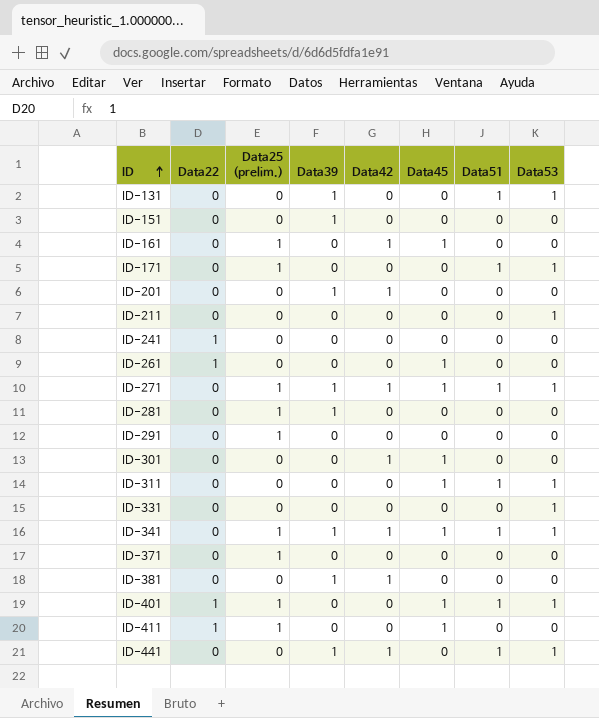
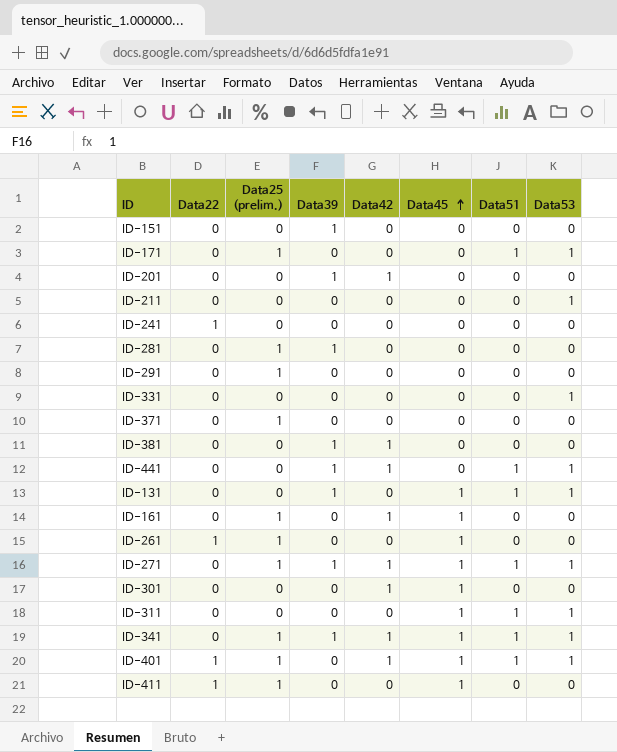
row order: ID ascending -> Data45 ascending
ID-131 | Data45: 0 -> 1
ID-261 | Data25 (prelim.): 0 -> 1
ID-401 | Data42: 0 -> 1

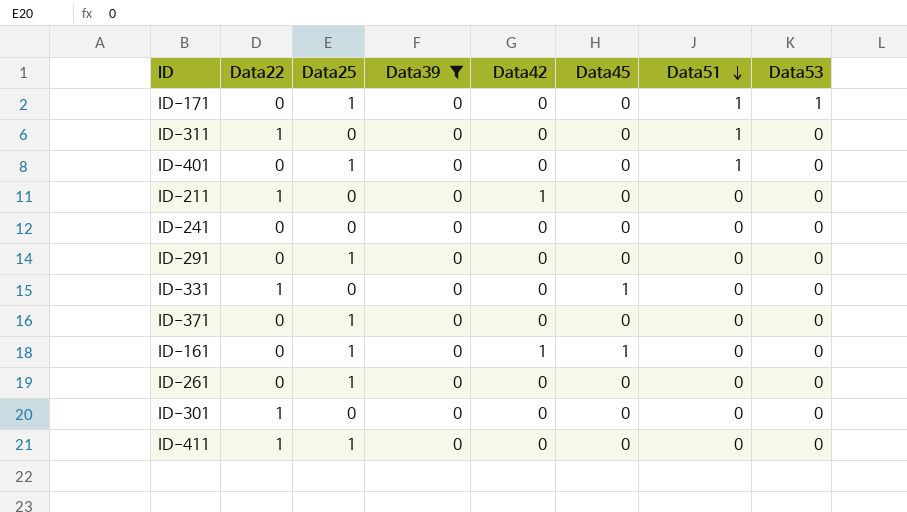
filter: none -> Data39 = 0
row order: Data45 ascending -> Data51 descending
column name: Data25 (prelim.) -> Data25
ID-311 | Data22: 0 -> 1
ID-311 | Data45: 1 -> 0
ID-311 | Data53: 1 -> 0
ID-401 | Data22: 1 -> 0
ID-401 | Data42: 1 -> 0
ID-401 | Data45: 1 -> 0
ID-401 | Data53: 1 -> 0
ID-211 | Data22: 0 -> 1
ID-211 | Data42: 0 -> 1
ID-211 | Data53: 1 -> 0
ID-241 | Data22: 1 -> 0
ID-331 | Data22: 0 -> 1
ID-331 | Data45: 0 -> 1
ID-331 | Data53: 1 -> 0
ID-261 | Data22: 1 -> 0
ID-261 | Data45: 1 -> 0
ID-301 | Data22: 0 -> 1
ID-301 | Data42: 1 -> 0
ID-301 | Data45: 1 -> 0
ID-411 | Data45: 1 -> 0

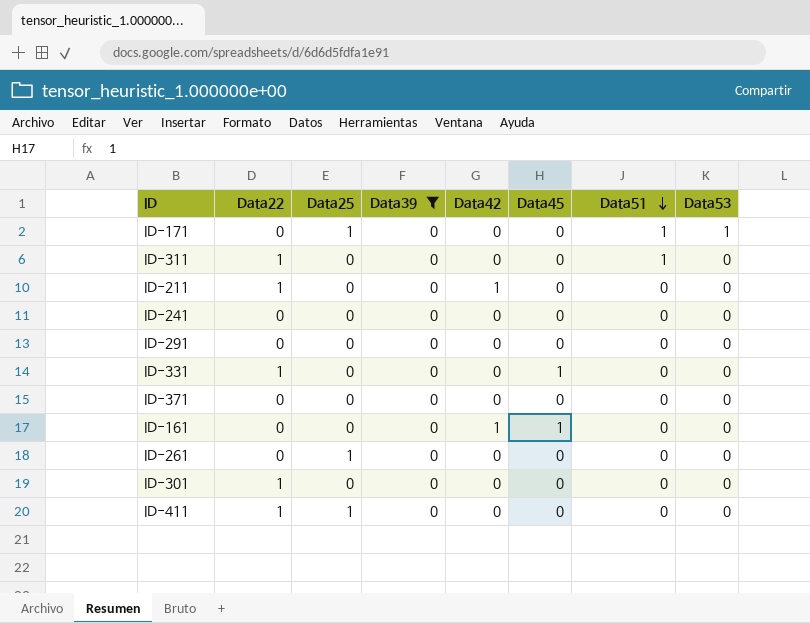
row ID-401: 0 | 1 | 0 | 0 | 0 | 1 | 0 -> none
ID-291 | Data25: 1 -> 0
ID-371 | Data25: 1 -> 0
ID-161 | Data25: 1 -> 0

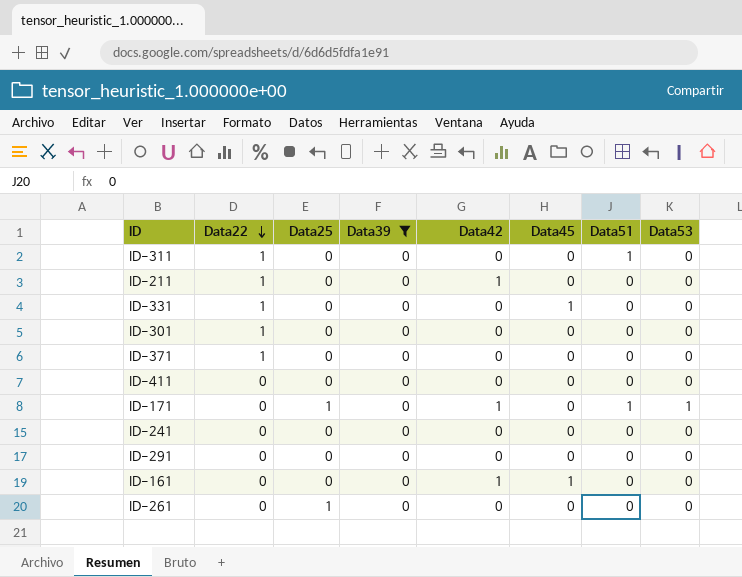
row order: Data51 descending -> Data22 descending
ID-371 | Data22: 0 -> 1
ID-411 | Data22: 1 -> 0
ID-411 | Data25: 1 -> 0
ID-171 | Data42: 0 -> 1

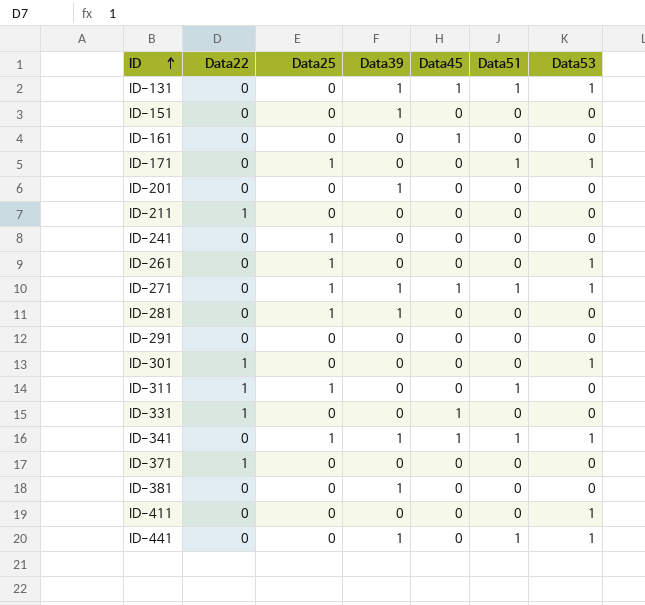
filter: Data39 = 0 -> none
row order: Data22 descending -> ID ascending
column Data42 | position: 5 -> none
ID-241 | Data25: 0 -> 1
ID-261 | Data53: 0 -> 1
ID-301 | Data53: 0 -> 1
ID-311 | Data25: 0 -> 1
ID-411 | Data53: 0 -> 1

